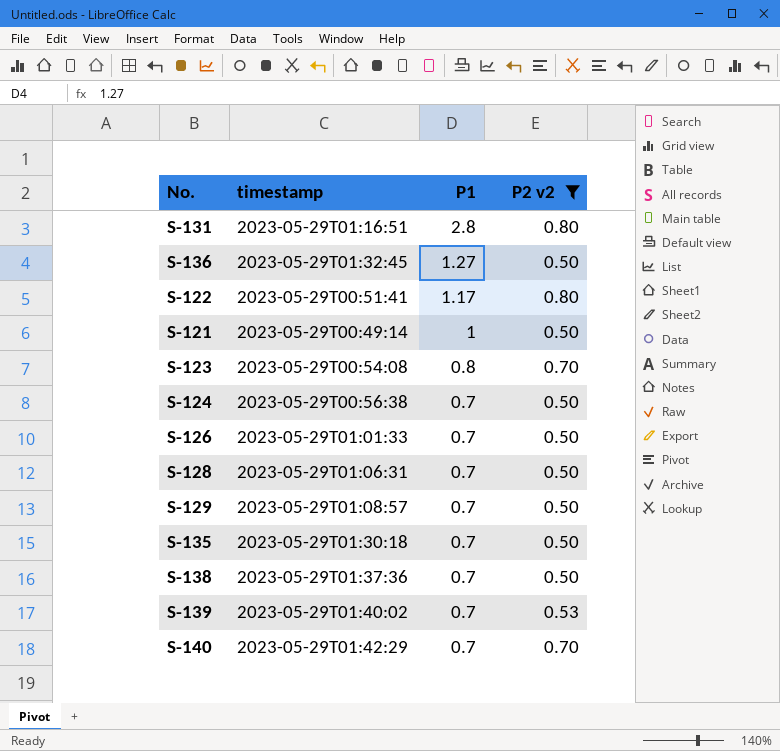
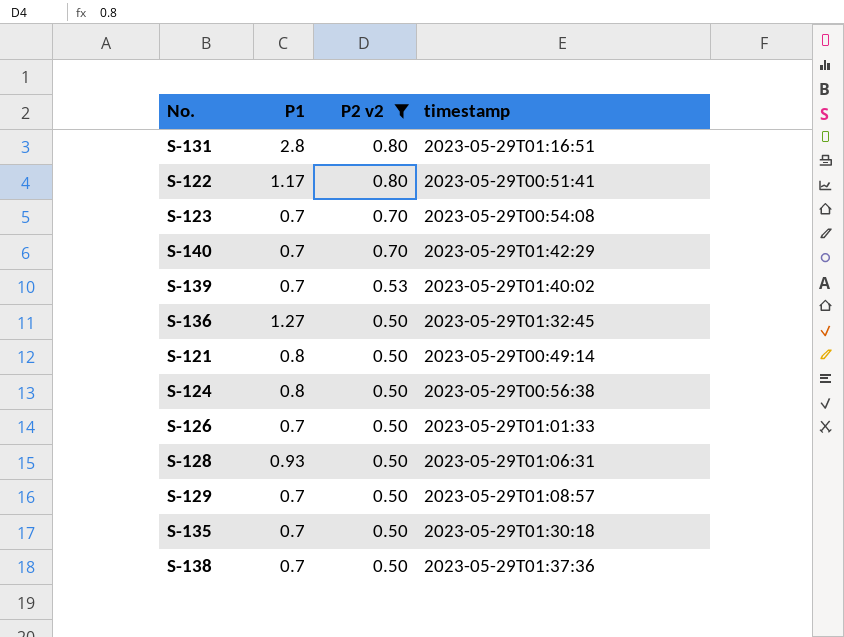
row order: P1 descending -> P2 v2 descending
column timestamp | position: 2 -> 4
S-123 | P1: 0.8 -> 0.7
S-121 | P1: 1 -> 0.8
S-124 | P1: 0.7 -> 0.8
S-128 | P1: 0.7 -> 0.93

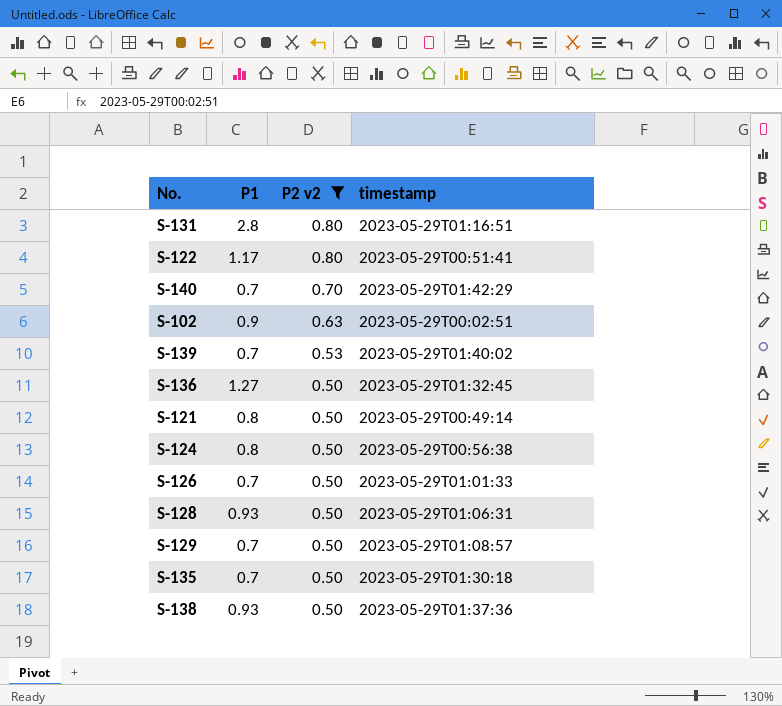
row S-123: 0.7 | 0.70 | 2023-05-29T00:54:08 -> none
row S-102: none -> 0.9 | 0.63 | 2023-05-29T00:02:51
S-138 | P1: 0.7 -> 0.93

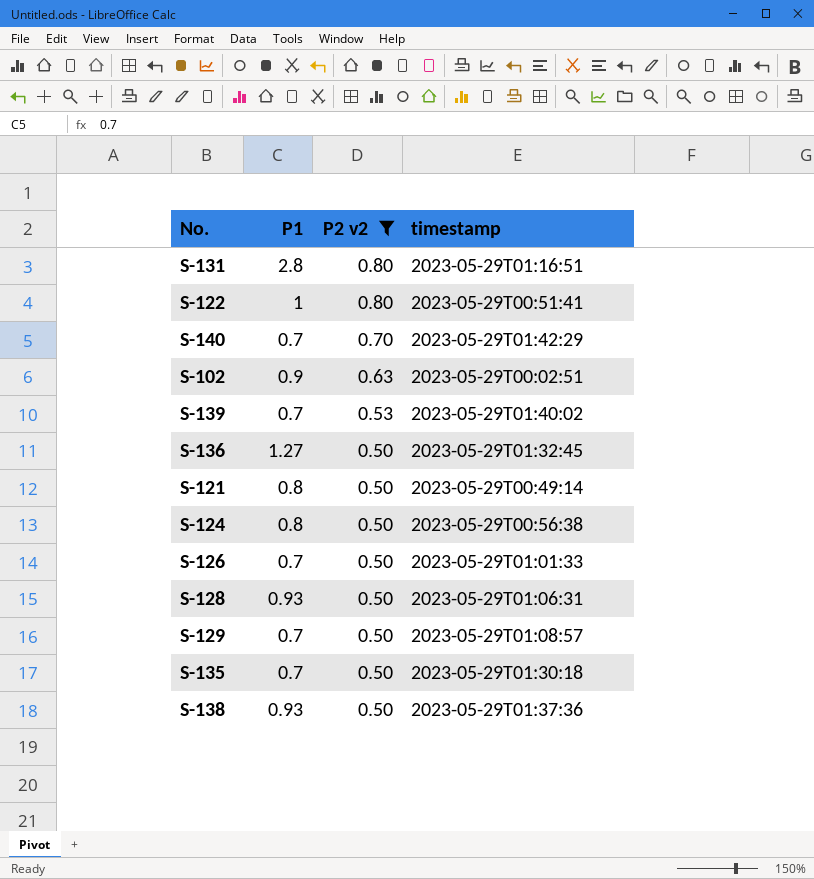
S-122 | P1: 1.17 -> 1

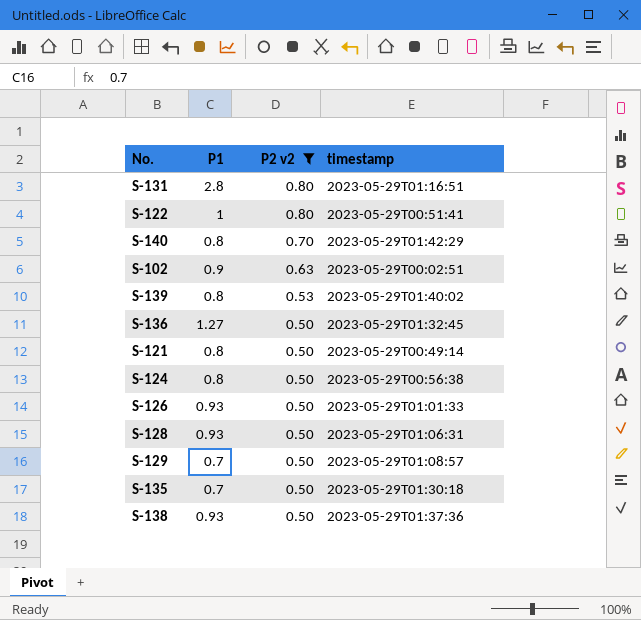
S-140 | P1: 0.7 -> 0.8
S-139 | P1: 0.7 -> 0.8
S-126 | P1: 0.7 -> 0.93

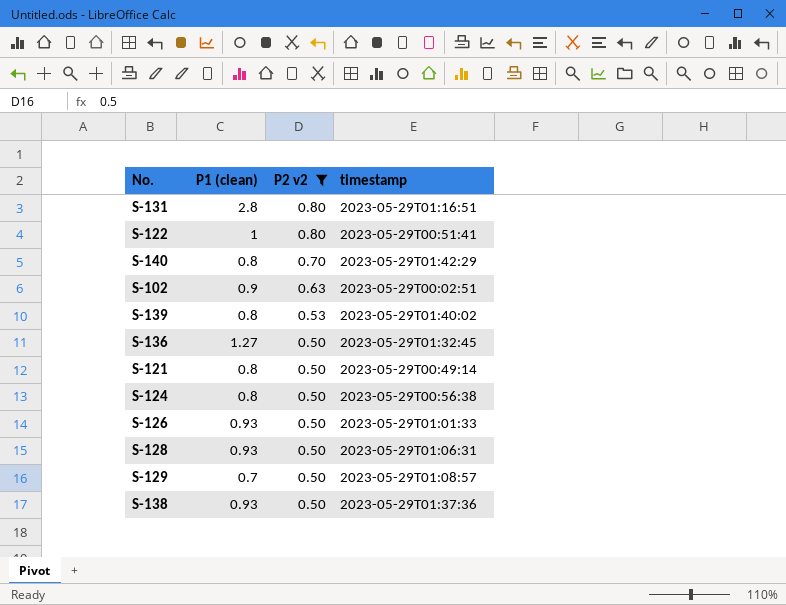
column name: P1 -> P1 (clean)
row S-135: 0.7 | 0.50 | 2023-05-29T01:30:18 -> none

